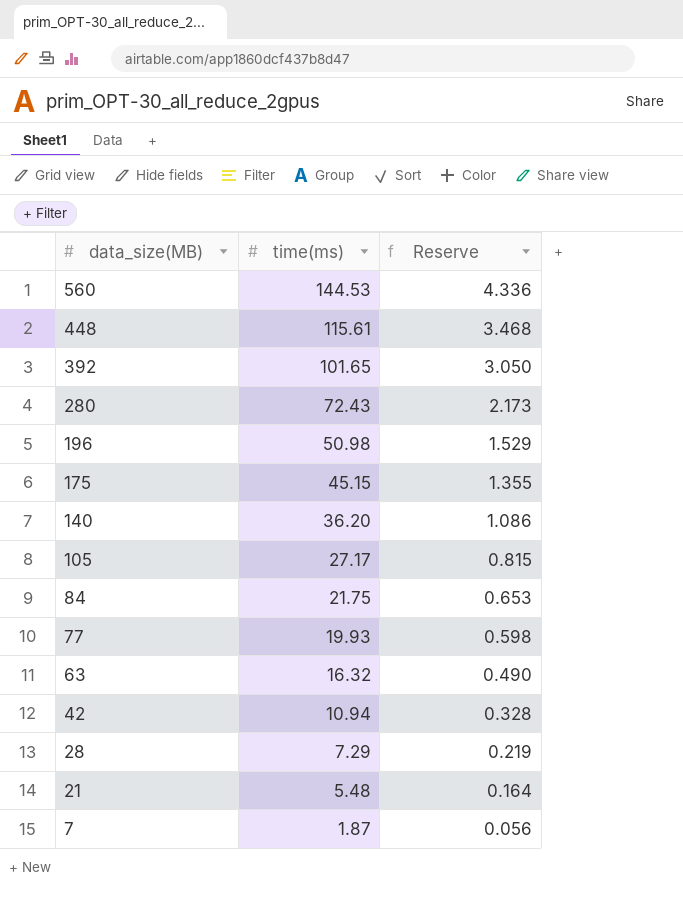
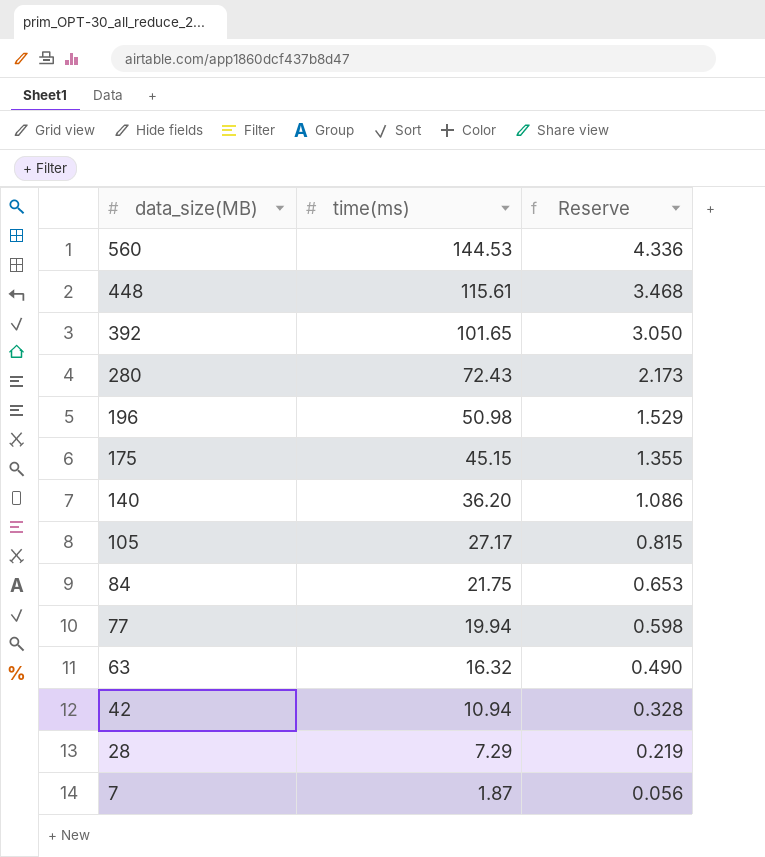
row 21: 5.48 | 0.164 -> none
77 | time(ms): 19.93 -> 19.94

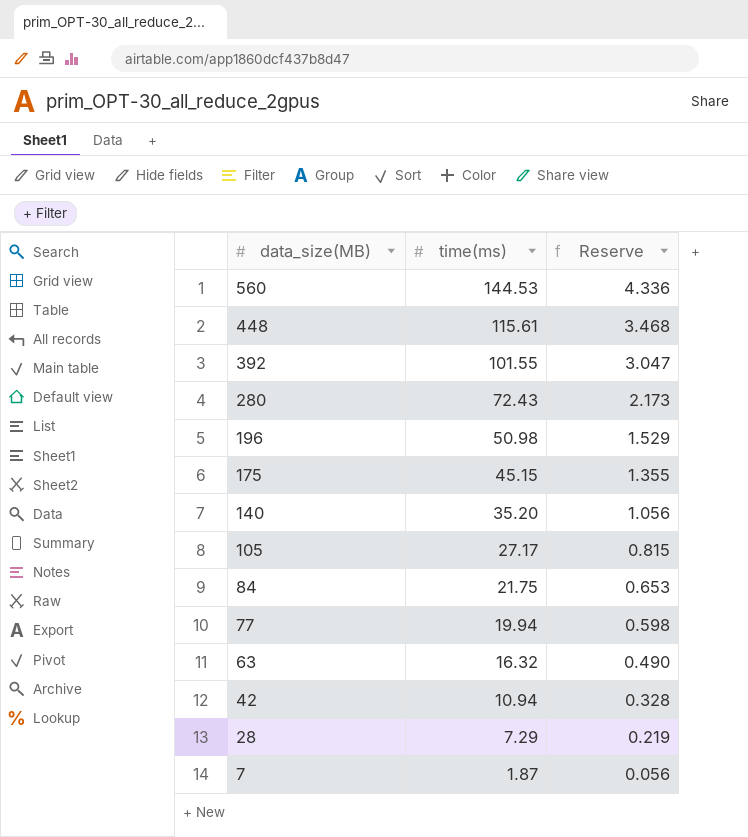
392 | time(ms): 101.65 -> 101.55
392 | Reserve: 3.050 -> 3.047
140 | time(ms): 36.20 -> 35.20
140 | Reserve: 1.086 -> 1.056

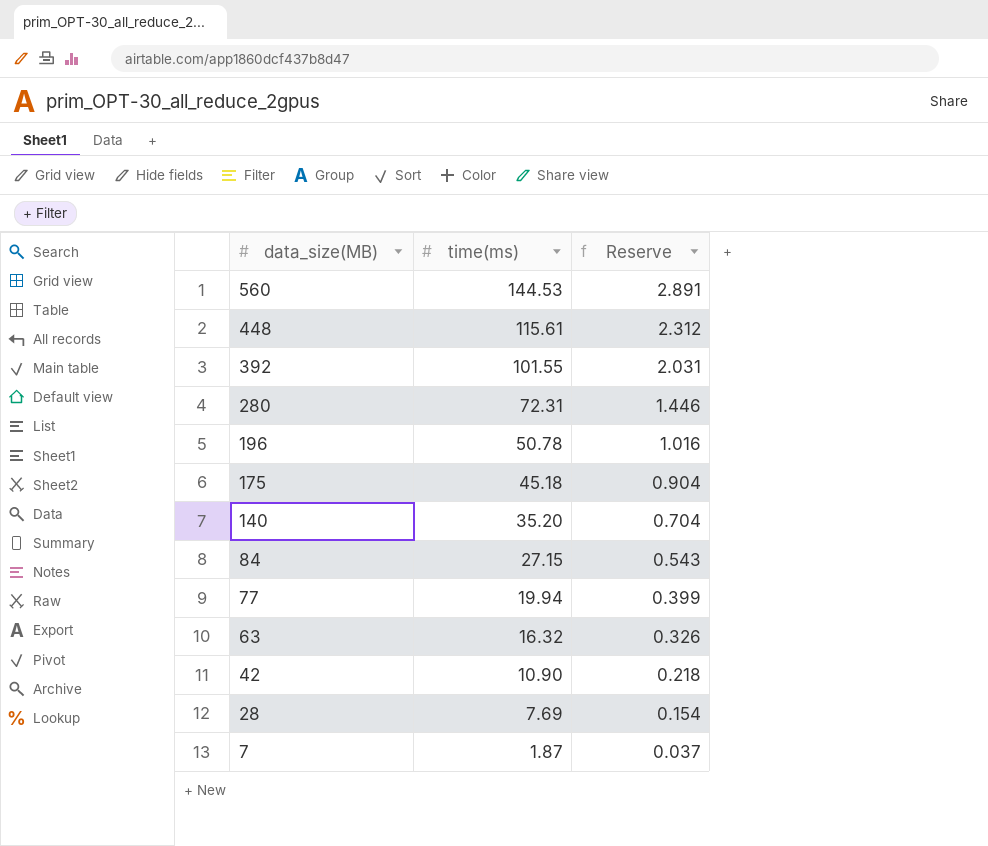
column Reserve | formula: [time(ms)] * 0.03 -> [time(ms)] * 0.02
row 105: 27.17 | 0.815 -> none
280 | time(ms): 72.43 -> 72.31
196 | time(ms): 50.98 -> 50.78
175 | time(ms): 45.15 -> 45.18
84 | time(ms): 21.75 -> 27.15
42 | time(ms): 10.94 -> 10.90
28 | time(ms): 7.29 -> 7.69

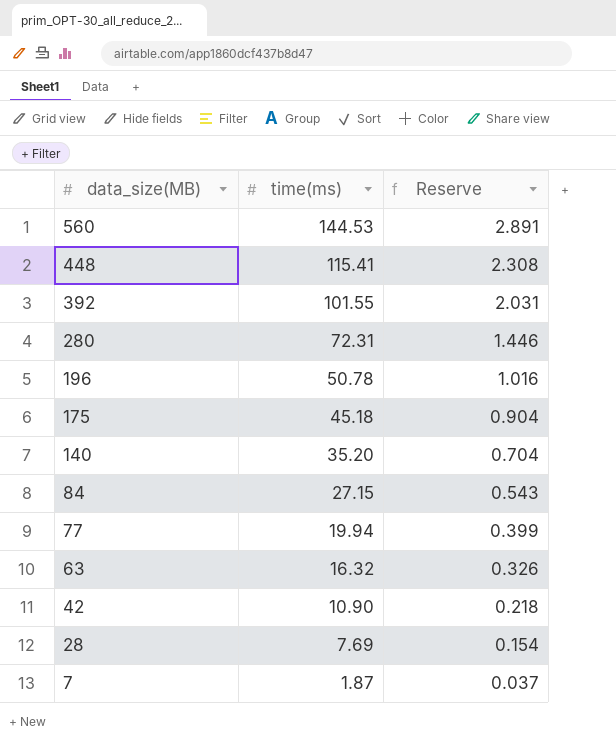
448 | time(ms): 115.61 -> 115.41
448 | Reserve: 2.312 -> 2.308

